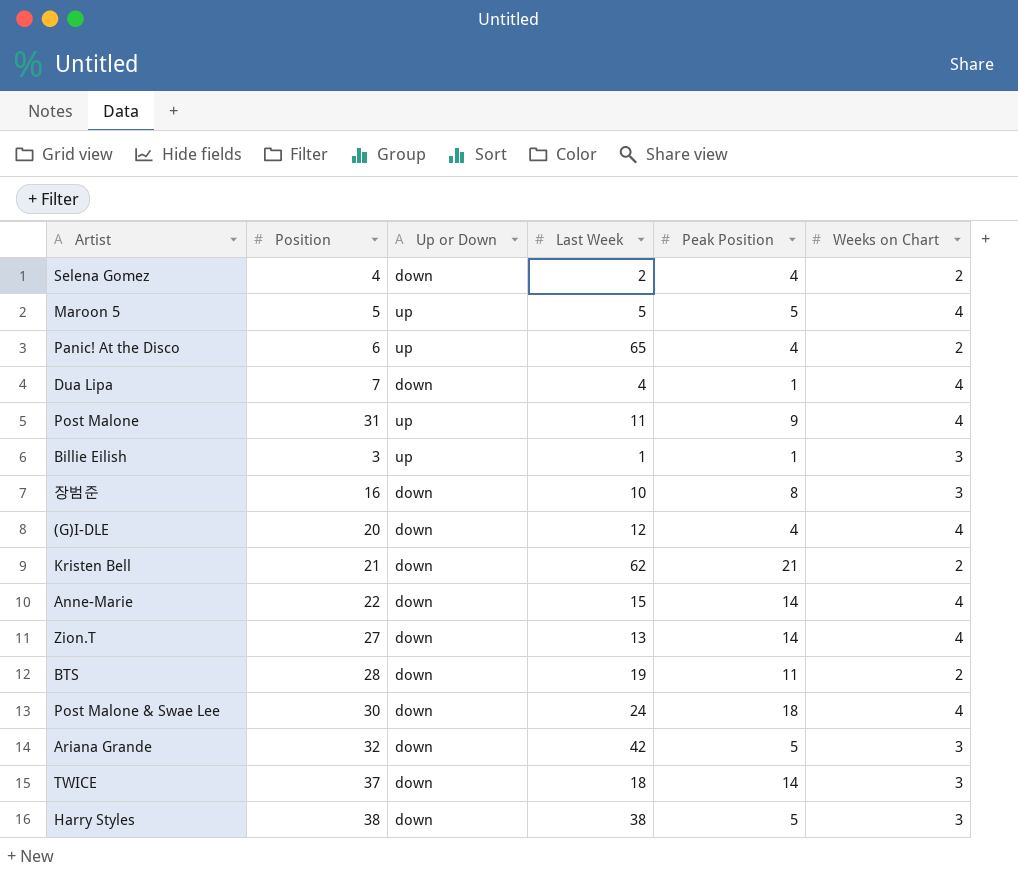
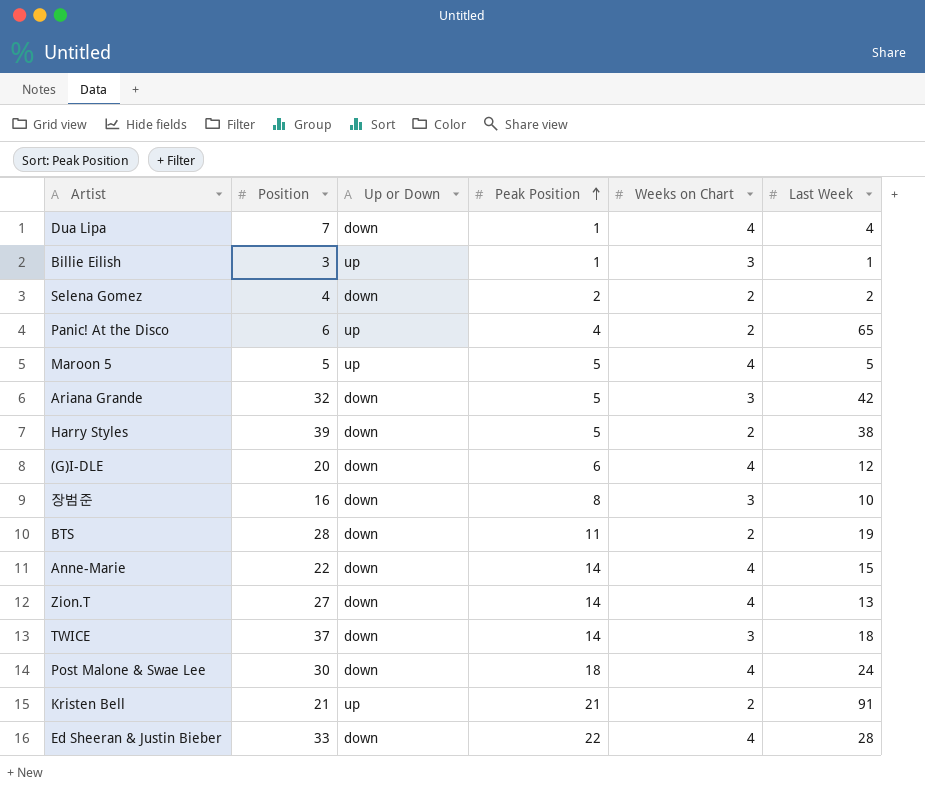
row order: none -> Peak Position ascending
column Last Week | position: 4 -> 6
row Post Malone: 31 | up | 11 | 9 | 4 -> none
Selena Gomez | Peak Position: 4 -> 2
Harry Styles | Position: 38 -> 39
Harry Styles | Weeks on Chart: 3 -> 2
(G)I-DLE | Peak Position: 4 -> 6
Kristen Bell | Up or Down: down -> up
Kristen Bell | Last Week: 62 -> 91
row Ed Sheeran & Justin Bieber: none -> 33 | down | 22 | 4 | 28

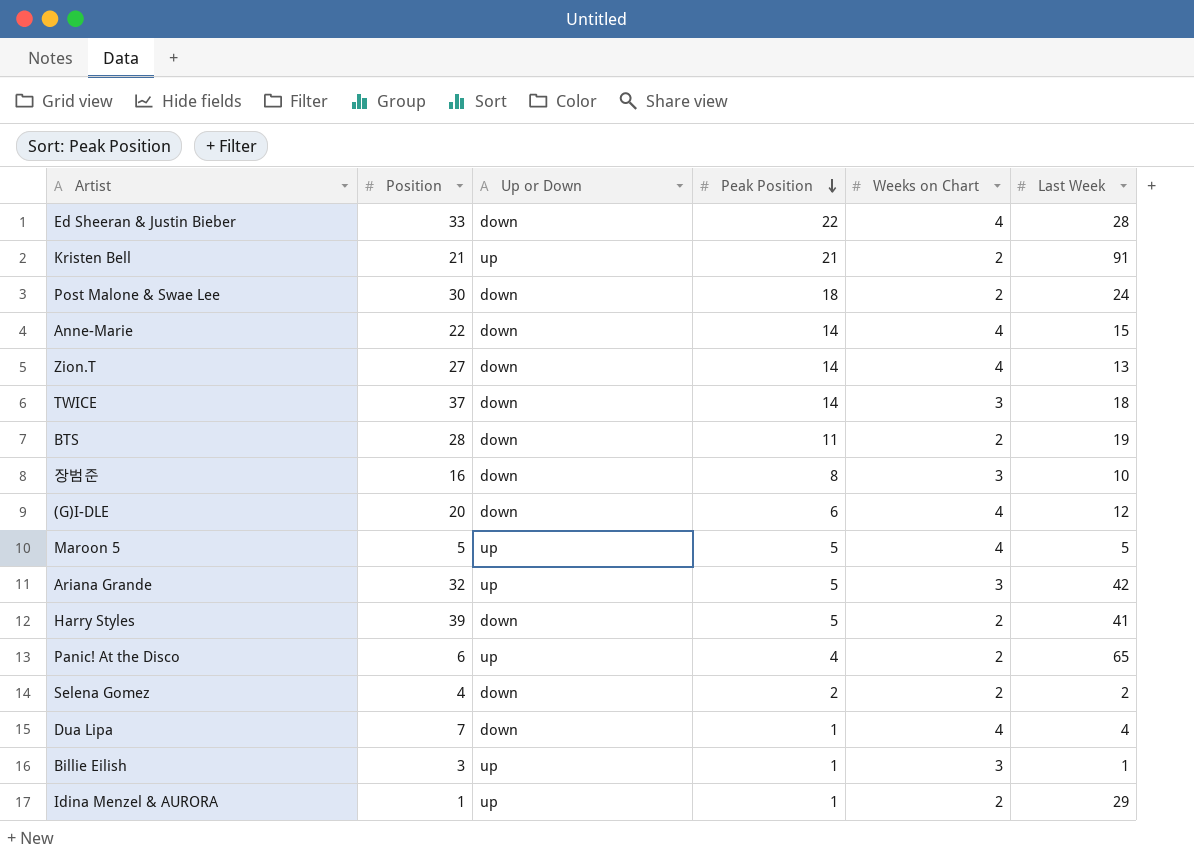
row order: Peak Position ascending -> Peak Position descending
Post Malone & Swae Lee | Weeks on Chart: 4 -> 2
Ariana Grande | Up or Down: down -> up
Harry Styles | Last Week: 38 -> 41
row Idina Menzel & AURORA: none -> 1 | up | 1 | 2 | 29

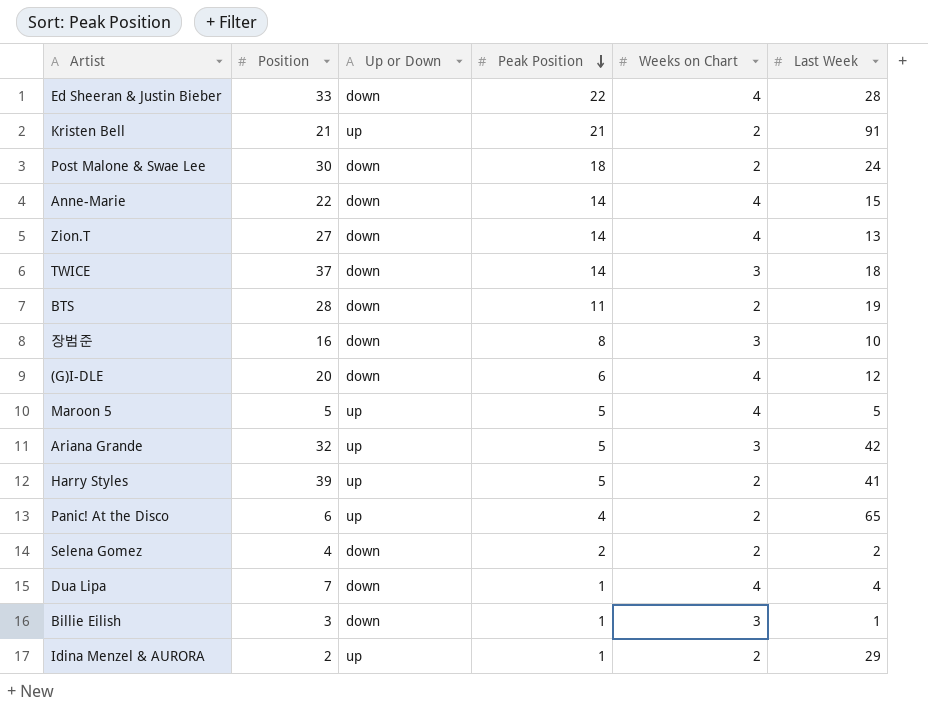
Harry Styles | Up or Down: down -> up
Billie Eilish | Up or Down: up -> down
Idina Menzel & AURORA | Position: 1 -> 2

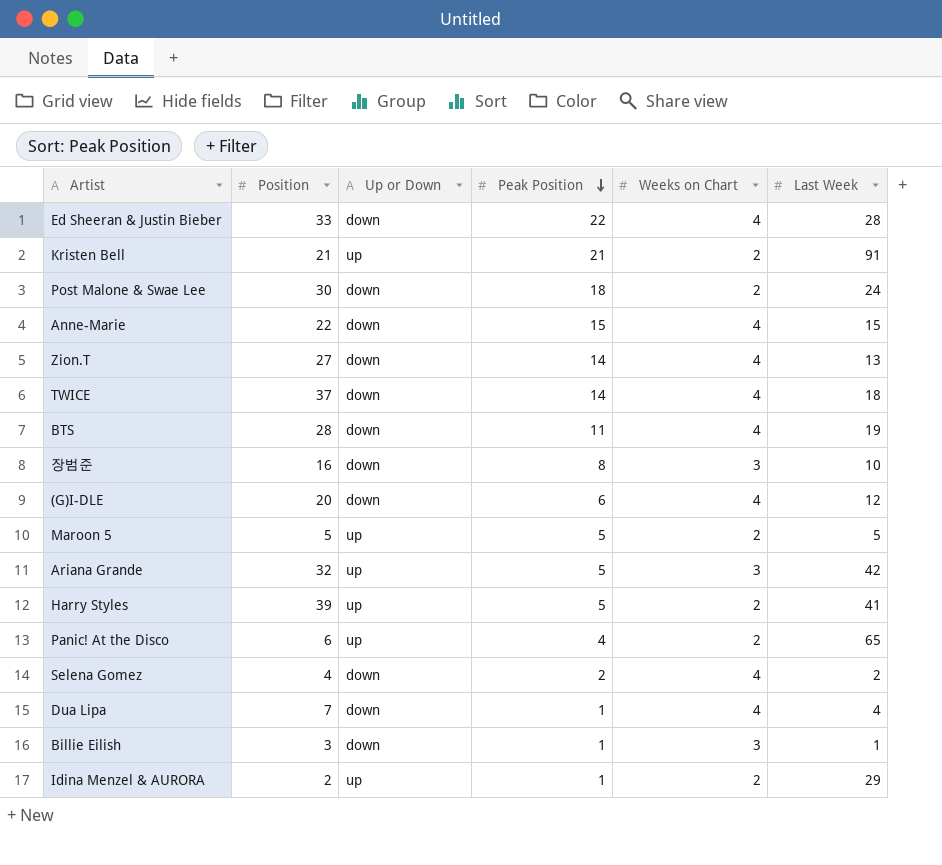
Anne-Marie | Peak Position: 14 -> 15
TWICE | Weeks on Chart: 3 -> 4
BTS | Weeks on Chart: 2 -> 4
Maroon 5 | Weeks on Chart: 4 -> 2
Selena Gomez | Weeks on Chart: 2 -> 4

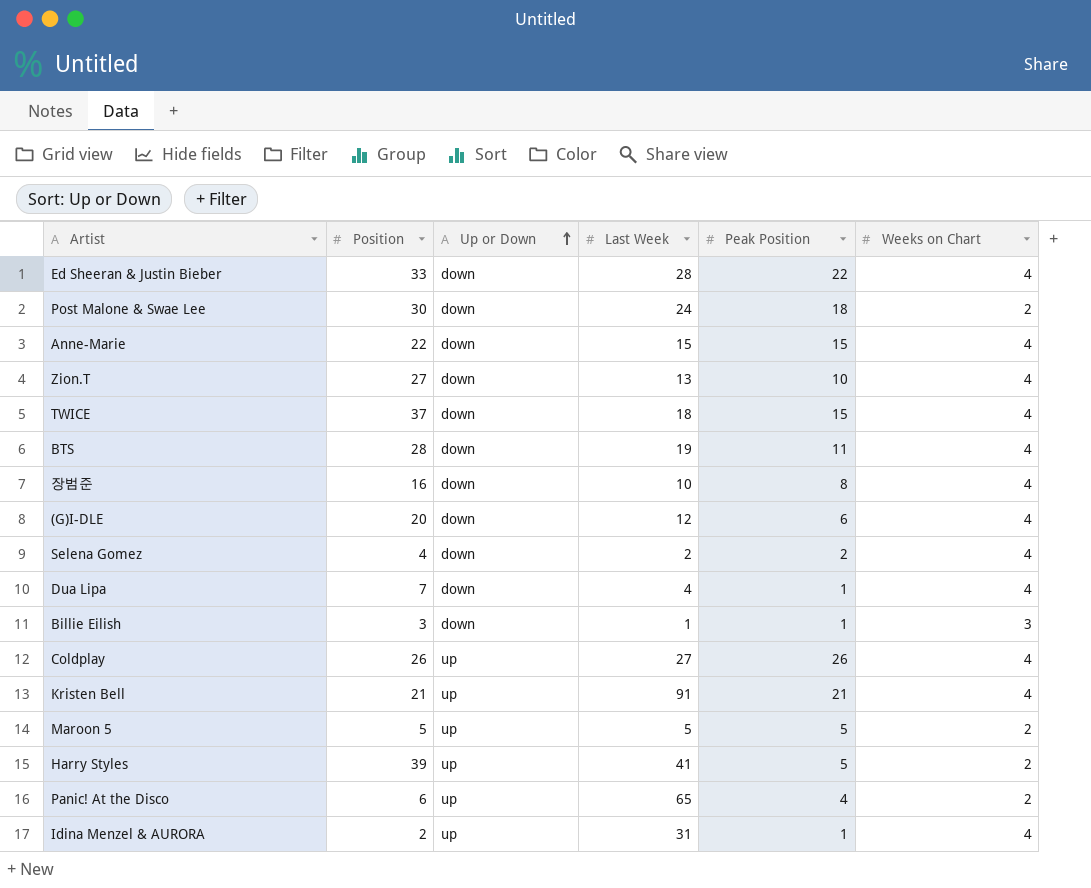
row order: Peak Position descending -> Up or Down ascending
column Last Week | position: 6 -> 4
row Ariana Grande: 32 | up | 5 | 3 | 42 -> none
Zion.T | Peak Position: 14 -> 10
TWICE | Peak Position: 14 -> 15
장범준 | Weeks on Chart: 3 -> 4
row Coldplay: none -> 26 | up | 27 | 26 | 4
Kristen Bell | Weeks on Chart: 2 -> 4
Idina Menzel & AURORA | Last Week: 29 -> 31
Idina Menzel & AURORA | Weeks on Chart: 2 -> 4

